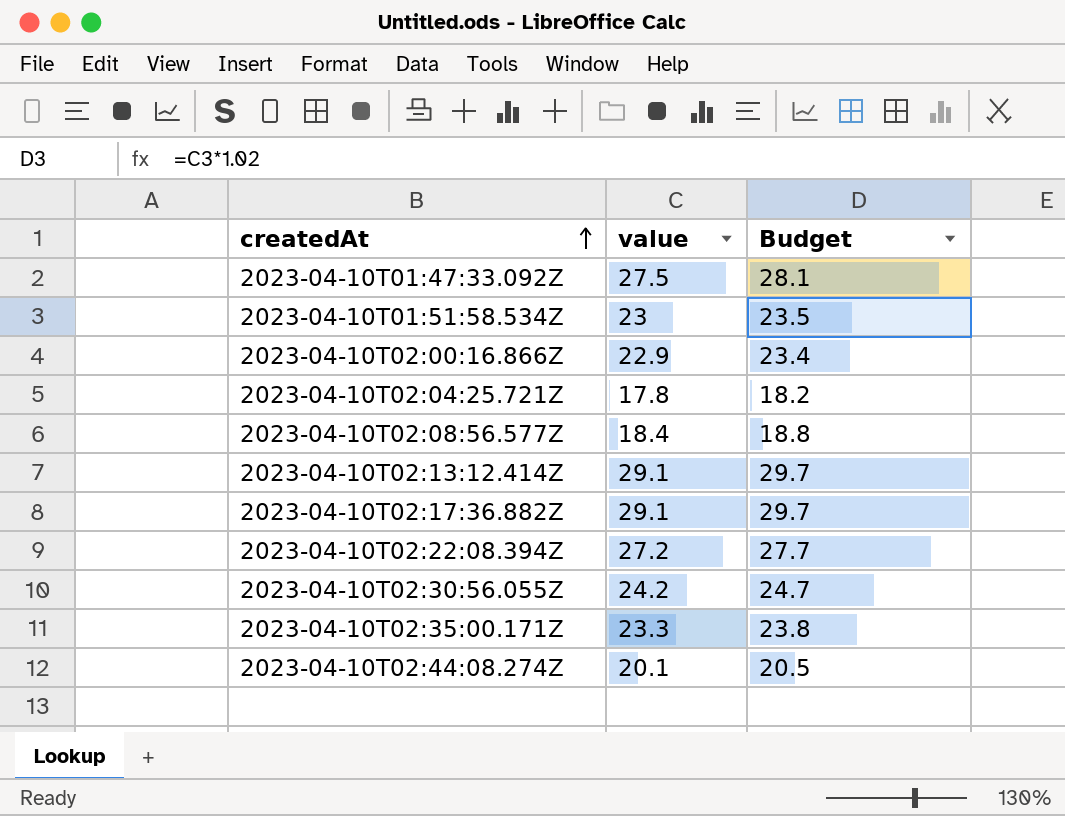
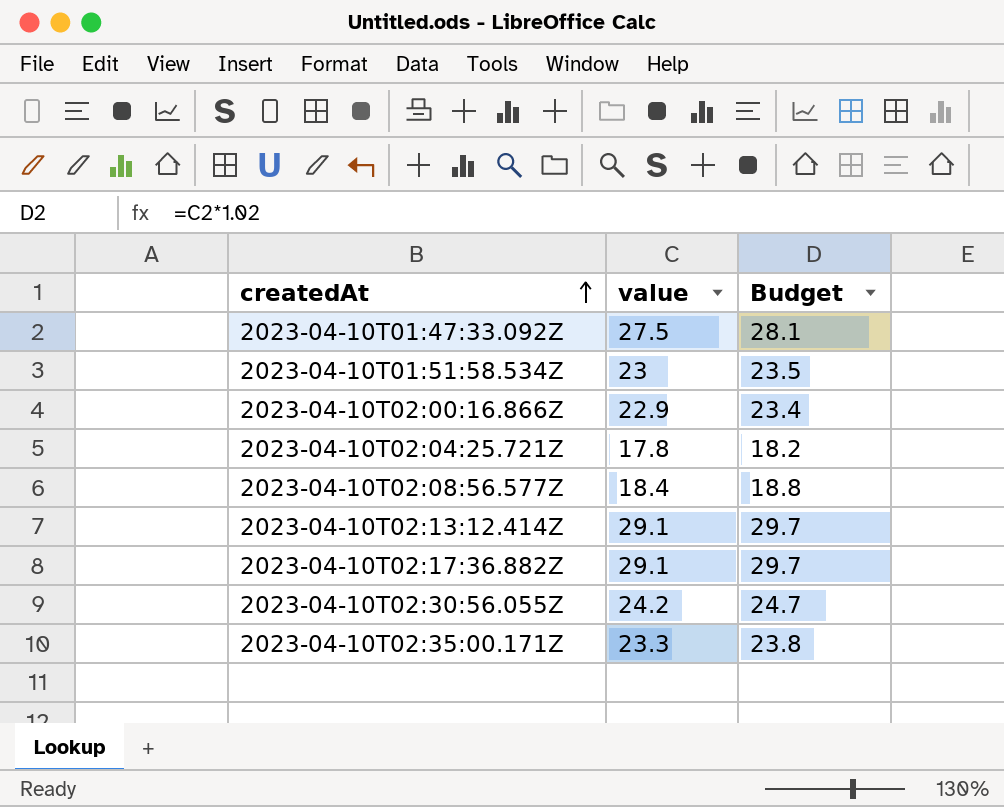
row 2023-04-10T02:22:08.394Z: 27.2 | 27.7 -> none
row 2023-04-10T02:44:08.274Z: 20.1 | 20.5 -> none

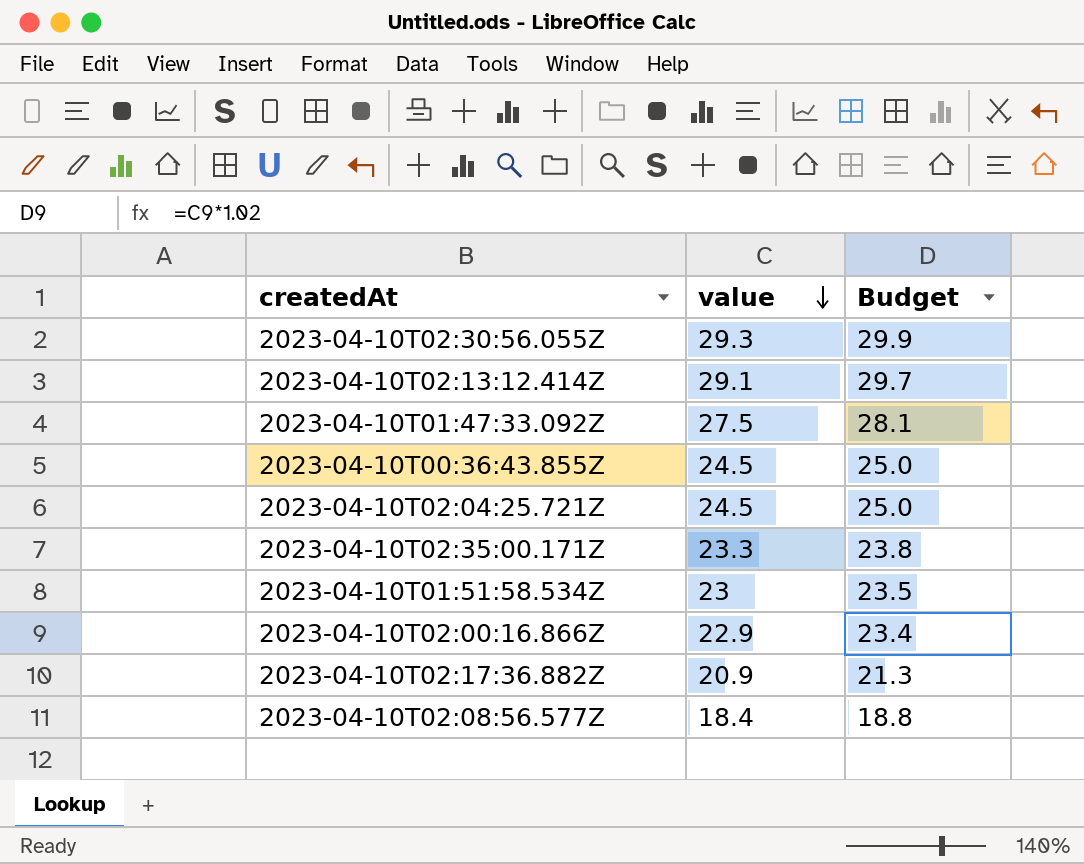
row order: createdAt ascending -> value descending
2023-04-10T02:30:56.055Z | value: 24.2 -> 29.3
2023-04-10T02:30:56.055Z | Budget: 24.7 -> 29.9
row 2023-04-10T00:36:43.855Z: none -> 24.5 | 25.0
2023-04-10T02:04:25.721Z | value: 17.8 -> 24.5
2023-04-10T02:04:25.721Z | Budget: 18.2 -> 25.0
2023-04-10T02:17:36.882Z | value: 29.1 -> 20.9
2023-04-10T02:17:36.882Z | Budget: 29.7 -> 21.3

